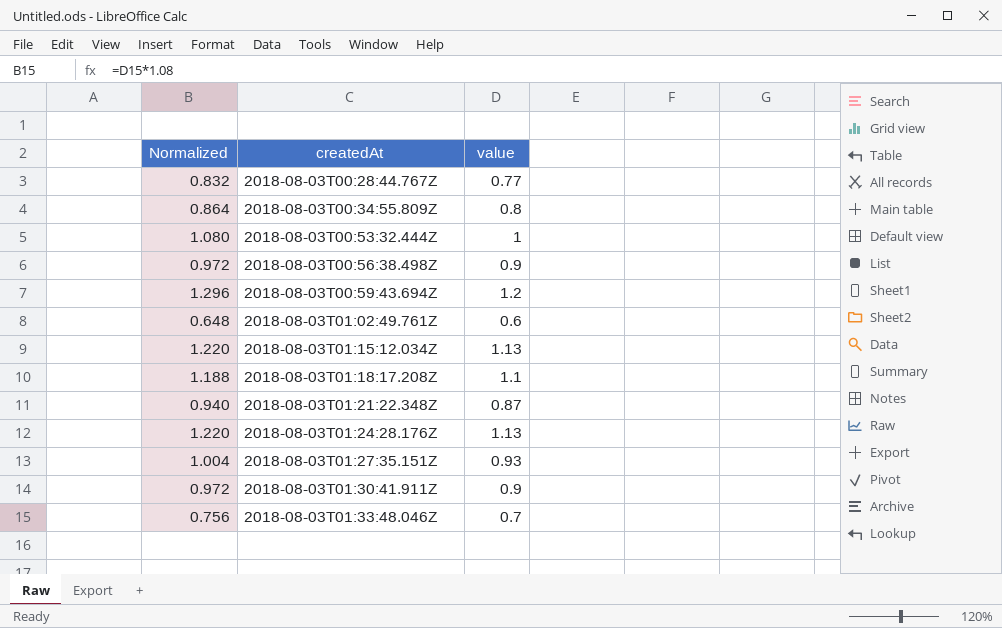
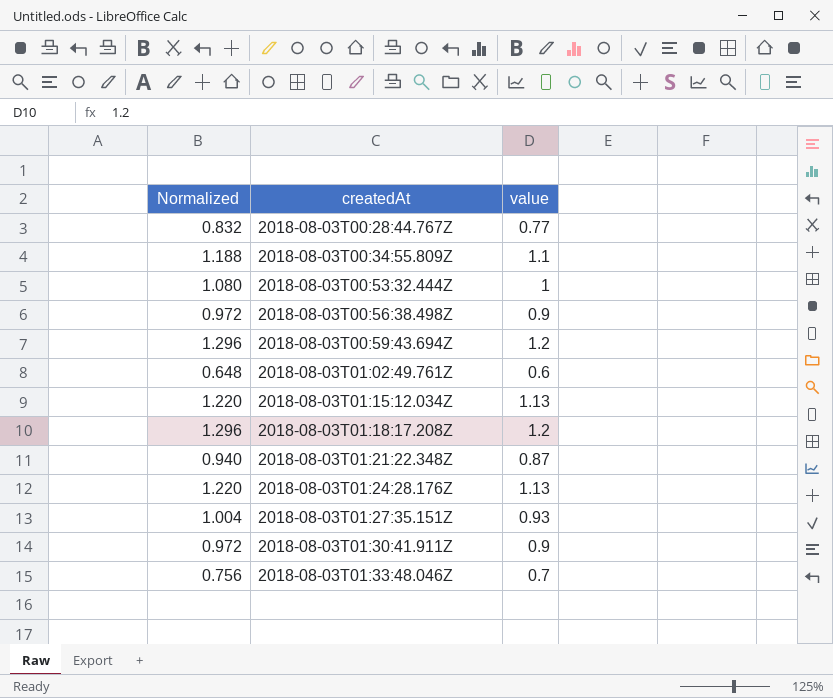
2018-08-03T00:34:55.809Z | Normalized: 0.864 -> 1.188
2018-08-03T00:34:55.809Z | value: 0.8 -> 1.1
2018-08-03T01:18:17.208Z | Normalized: 1.188 -> 1.296
2018-08-03T01:18:17.208Z | value: 1.1 -> 1.2

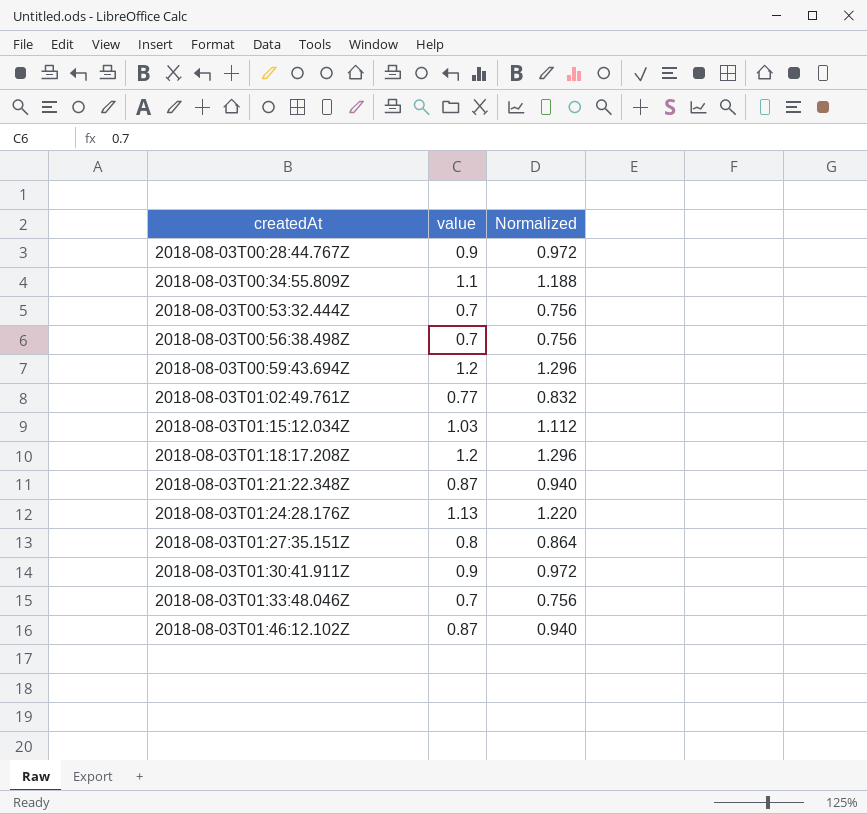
column Normalized | position: 1 -> 3
2018-08-03T00:28:44.767Z | value: 0.77 -> 0.9
2018-08-03T00:28:44.767Z | Normalized: 0.832 -> 0.972
2018-08-03T00:53:32.444Z | value: 1 -> 0.7
2018-08-03T00:53:32.444Z | Normalized: 1.080 -> 0.756
2018-08-03T00:56:38.498Z | value: 0.9 -> 0.7
2018-08-03T00:56:38.498Z | Normalized: 0.972 -> 0.756
2018-08-03T01:02:49.761Z | value: 0.6 -> 0.77
2018-08-03T01:02:49.761Z | Normalized: 0.648 -> 0.832
2018-08-03T01:15:12.034Z | value: 1.13 -> 1.03
2018-08-03T01:15:12.034Z | Normalized: 1.220 -> 1.112
2018-08-03T01:27:35.151Z | value: 0.93 -> 0.8
2018-08-03T01:27:35.151Z | Normalized: 1.004 -> 0.864
row 2018-08-03T01:46:12.102Z: none -> 0.87 | 0.940

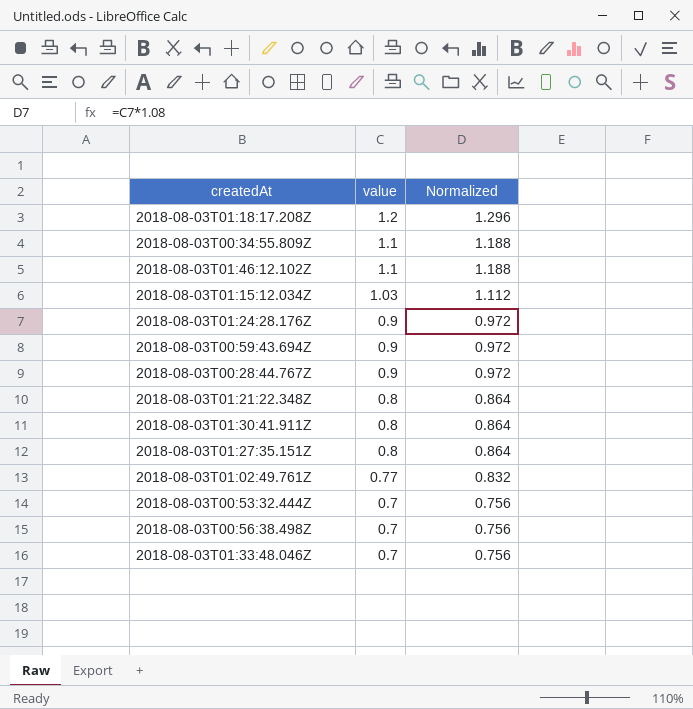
row order: createdAt ascending -> value descending
2018-08-03T01:46:12.102Z | value: 0.87 -> 1.1
2018-08-03T01:46:12.102Z | Normalized: 0.940 -> 1.188
2018-08-03T01:24:28.176Z | value: 1.13 -> 0.9
2018-08-03T01:24:28.176Z | Normalized: 1.220 -> 0.972
2018-08-03T00:59:43.694Z | value: 1.2 -> 0.9
2018-08-03T00:59:43.694Z | Normalized: 1.296 -> 0.972
2018-08-03T01:21:22.348Z | value: 0.87 -> 0.8
2018-08-03T01:21:22.348Z | Normalized: 0.940 -> 0.864
2018-08-03T01:30:41.911Z | value: 0.9 -> 0.8
2018-08-03T01:30:41.911Z | Normalized: 0.972 -> 0.864

